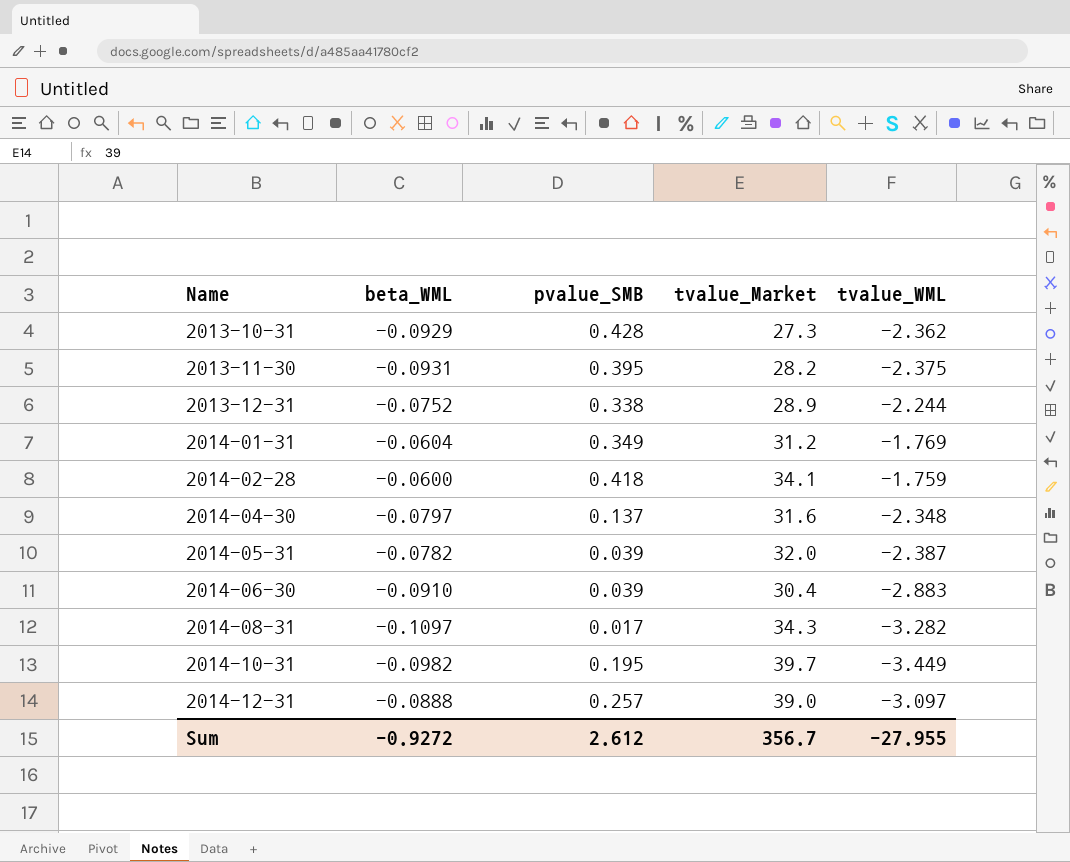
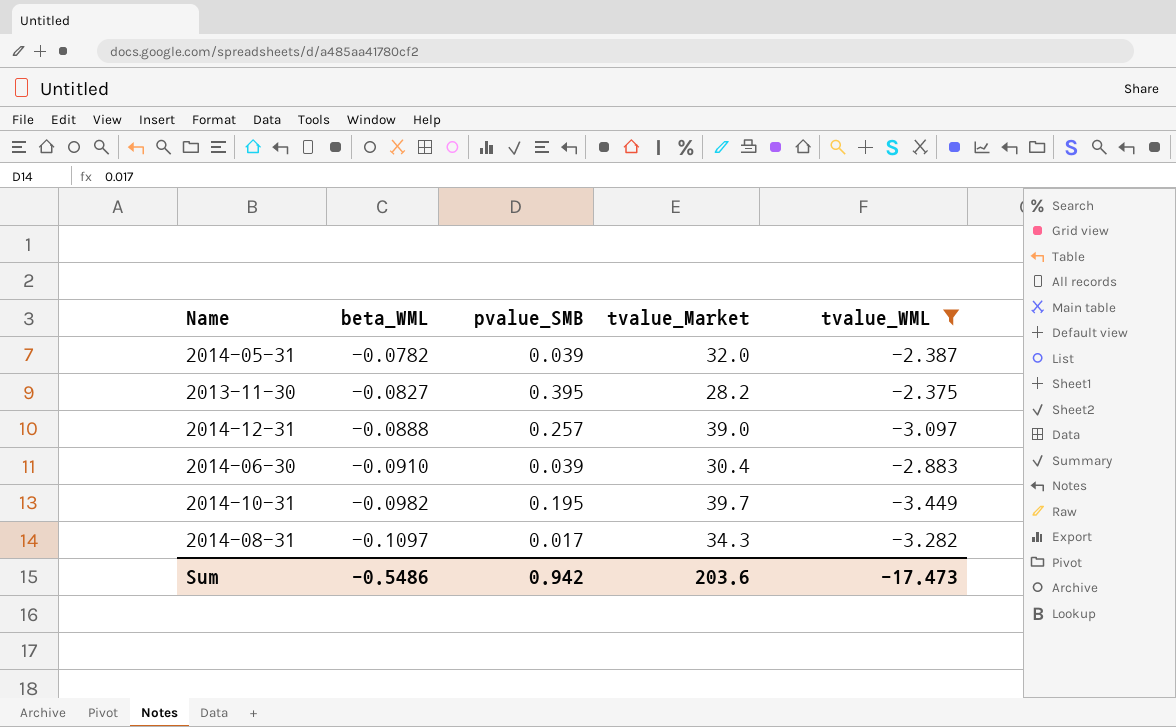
filter: none -> tvalue_WML <= -2.375
row order: Name ascending -> beta_WML descending
2013-11-30 | beta_WML: -0.0931 -> -0.0827
Sum | beta_WML: -0.9272 -> -0.5486
Sum | pvalue_SMB: 2.612 -> 0.942
Sum | tvalue_Market: 356.7 -> 203.6
Sum | tvalue_WML: -27.955 -> -17.473

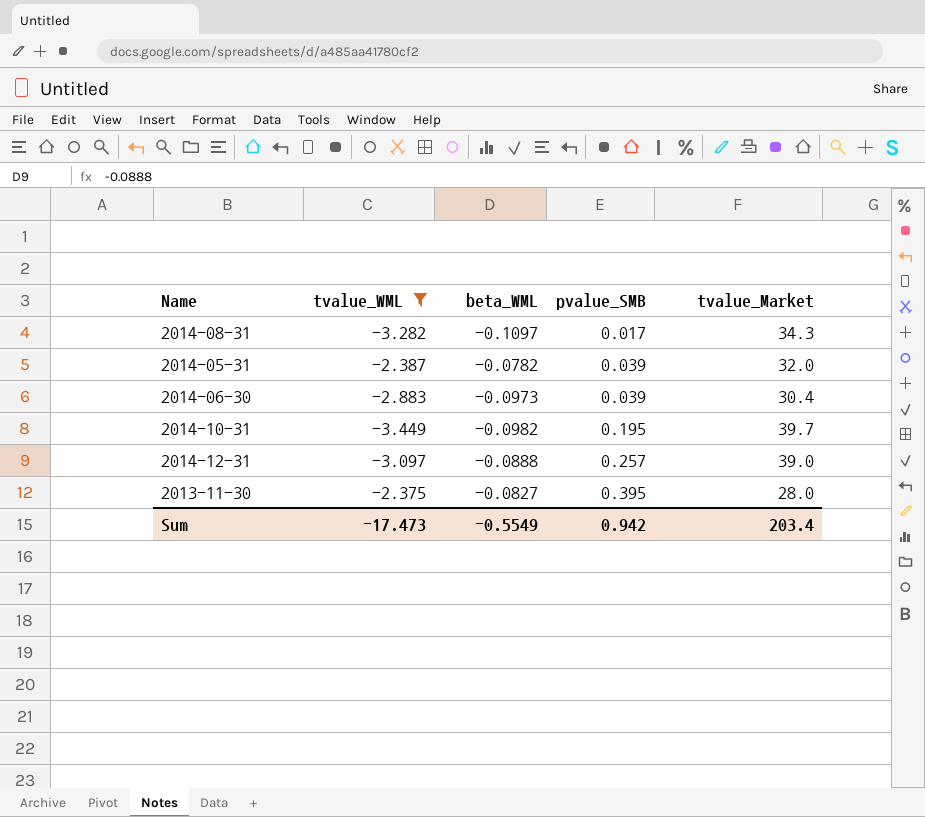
row order: beta_WML descending -> pvalue_SMB ascending
column tvalue_WML | position: 5 -> 2
2014-06-30 | beta_WML: -0.0910 -> -0.0973
2013-11-30 | tvalue_Market: 28.2 -> 28.0
Sum | beta_WML: -0.5486 -> -0.5549
Sum | tvalue_Market: 203.6 -> 203.4

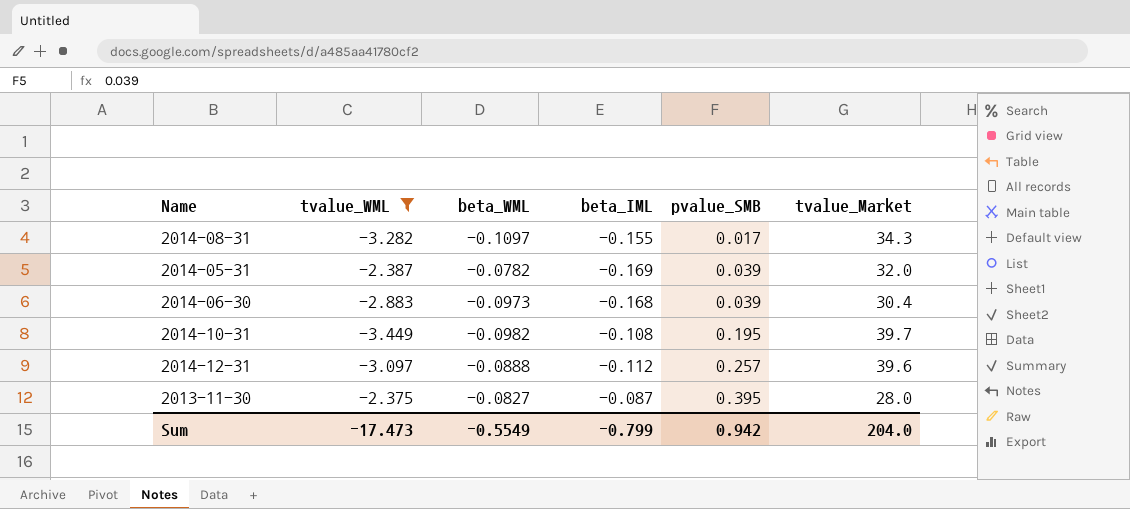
column beta_IML | position: none -> 4
2014-12-31 | tvalue_Market: 39.0 -> 39.6
Sum | tvalue_Market: 203.4 -> 204.0

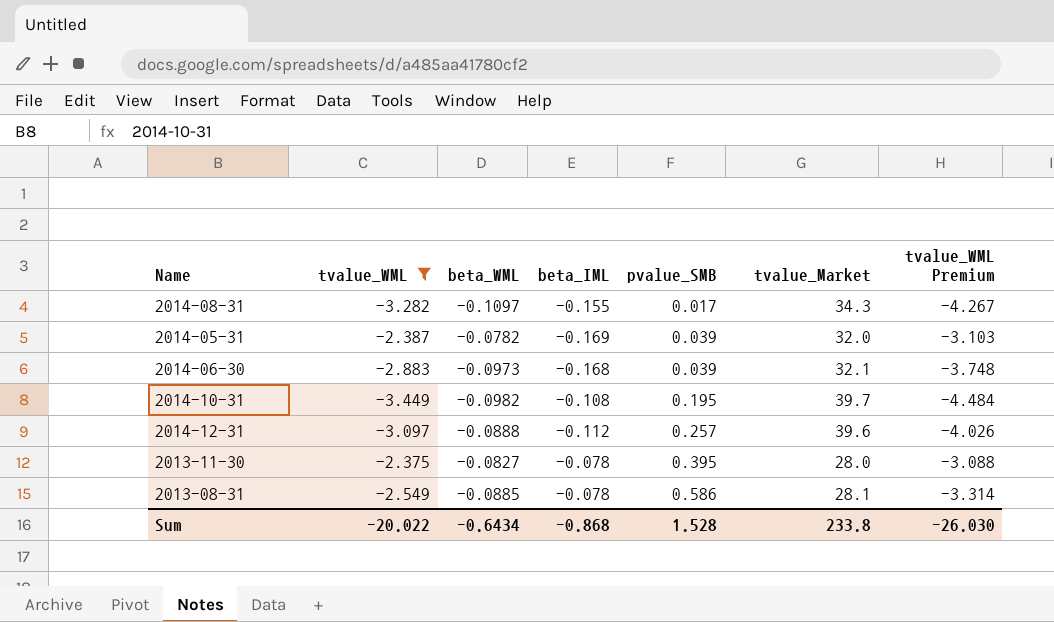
column tvalue_WML Premium | formula: none -> [tvalue_WML] * 1.3
2014-06-30 | tvalue_Market: 30.4 -> 32.1
2013-11-30 | beta_IML: -0.087 -> -0.078
row 2013-08-31: none -> -2.549 | -0.0885 | -0.078 | 0.586 | 28.1 | -3.314
Sum | tvalue_WML: -17.473 -> -20.022
Sum | beta_WML: -0.5549 -> -0.6434
Sum | beta_IML: -0.799 -> -0.868
Sum | pvalue_SMB: 0.942 -> 1.528
Sum | tvalue_Market: 204.0 -> 233.8

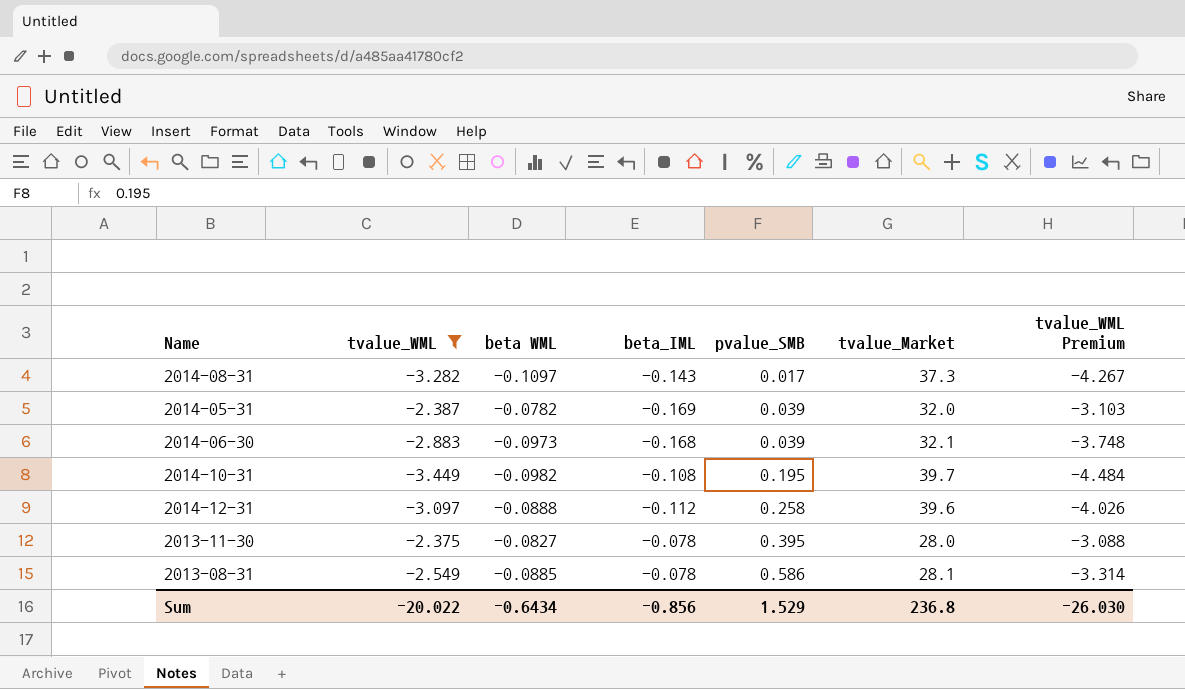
column name: beta_WML -> beta WML
2014-08-31 | beta_IML: -0.155 -> -0.143
2014-08-31 | tvalue_Market: 34.3 -> 37.3
2014-12-31 | pvalue_SMB: 0.257 -> 0.258
Sum | beta_IML: -0.868 -> -0.856
Sum | pvalue_SMB: 1.528 -> 1.529
Sum | tvalue_Market: 233.8 -> 236.8

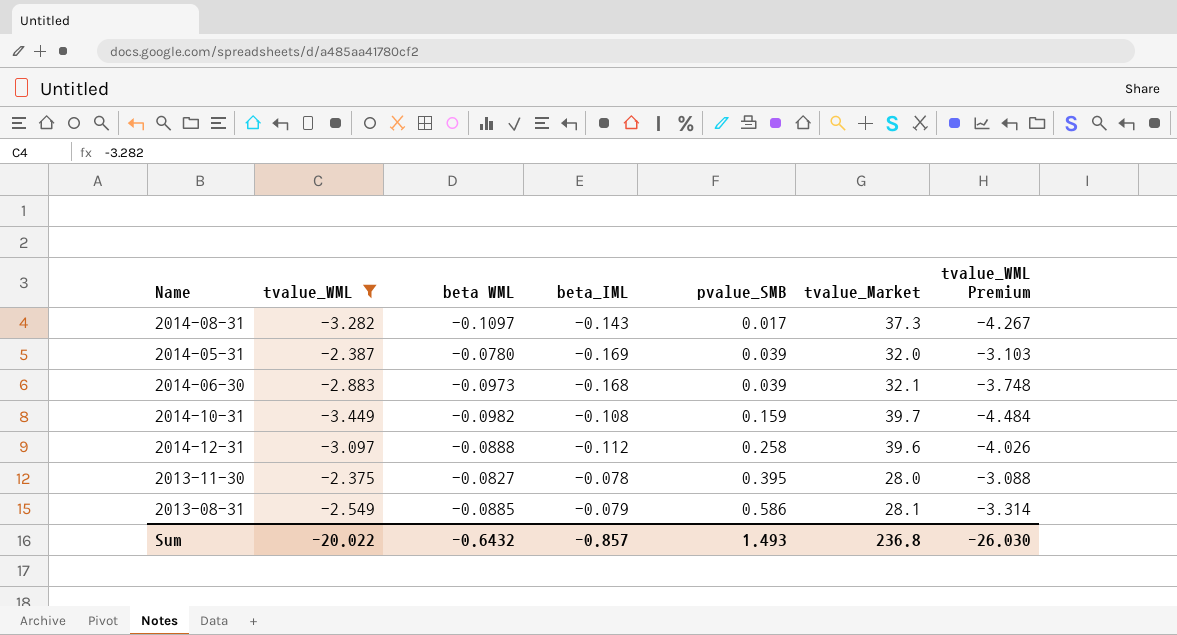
2014-05-31 | beta WML: -0.0782 -> -0.0780
2014-10-31 | pvalue_SMB: 0.195 -> 0.159
2013-08-31 | beta_IML: -0.078 -> -0.079
Sum | beta WML: -0.6434 -> -0.6432
Sum | beta_IML: -0.856 -> -0.857
Sum | pvalue_SMB: 1.529 -> 1.493

